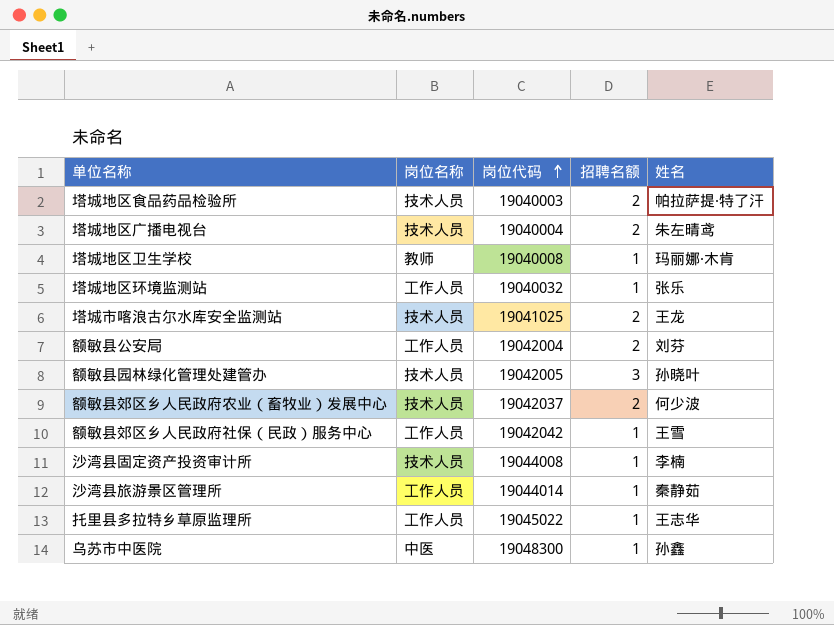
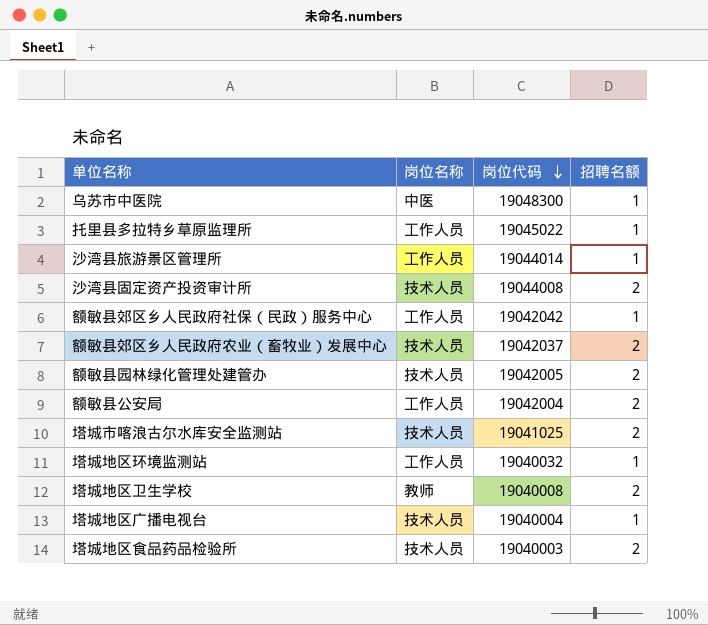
row order: 岗位代码 ascending -> 岗位代码 descending
column 姓名 | position: 5 -> none
沙湾县固定资产投资审计所 | 招聘名额: 1 -> 2
额敏县园林绿化管理处建管办 | 招聘名额: 3 -> 2
塔城地区卫生学校 | 招聘名额: 1 -> 2
塔城地区广播电视台 | 招聘名额: 2 -> 1

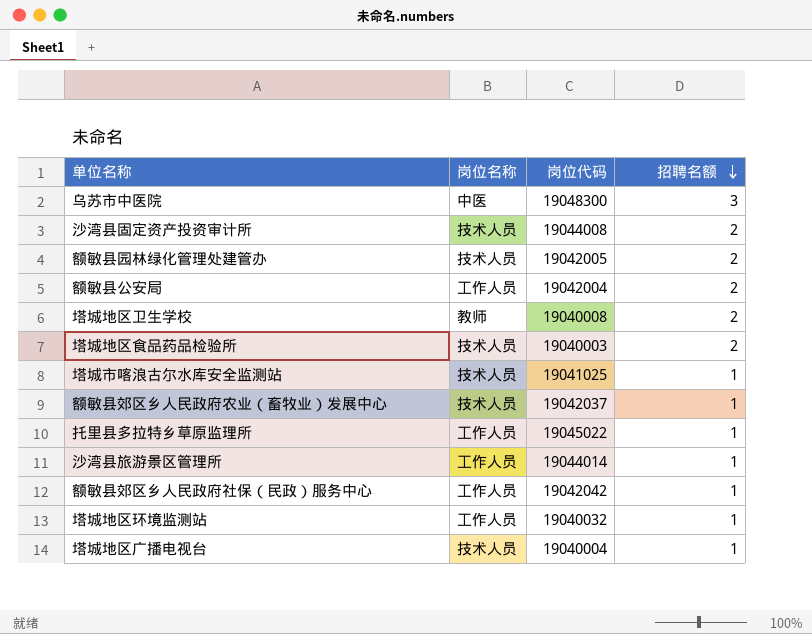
row order: 岗位代码 descending -> 招聘名额 descending
乌苏市中医院 | 招聘名额: 1 -> 3
塔城市喀浪古尔水库安全监测站 | 招聘名额: 2 -> 1
额敏县郊区乡人民政府农业（畜牧业）发展中心 | 招聘名额: 2 -> 1

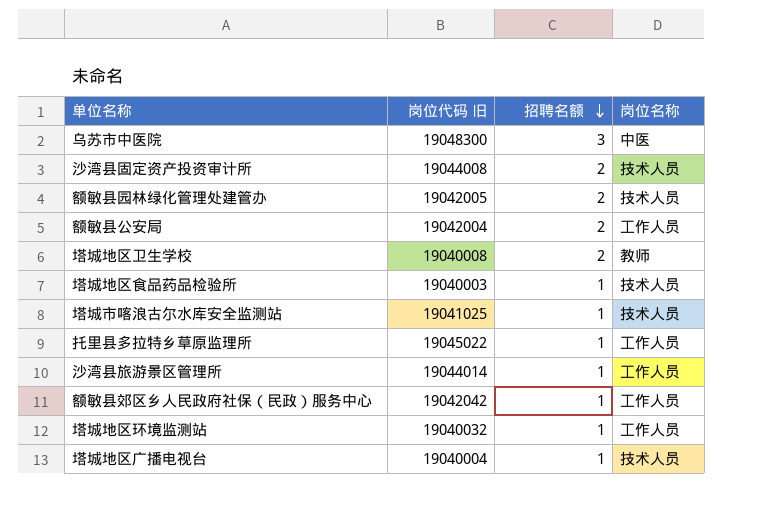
column name: 岗位代码 -> 岗位代码 旧
column 岗位名称 | position: 2 -> 4
row 额敏县郊区乡人民政府农业（畜牧业）发展中心: 技术人员 | 19042037 | 1 -> none
塔城地区食品药品检验所 | 招聘名额: 2 -> 1

